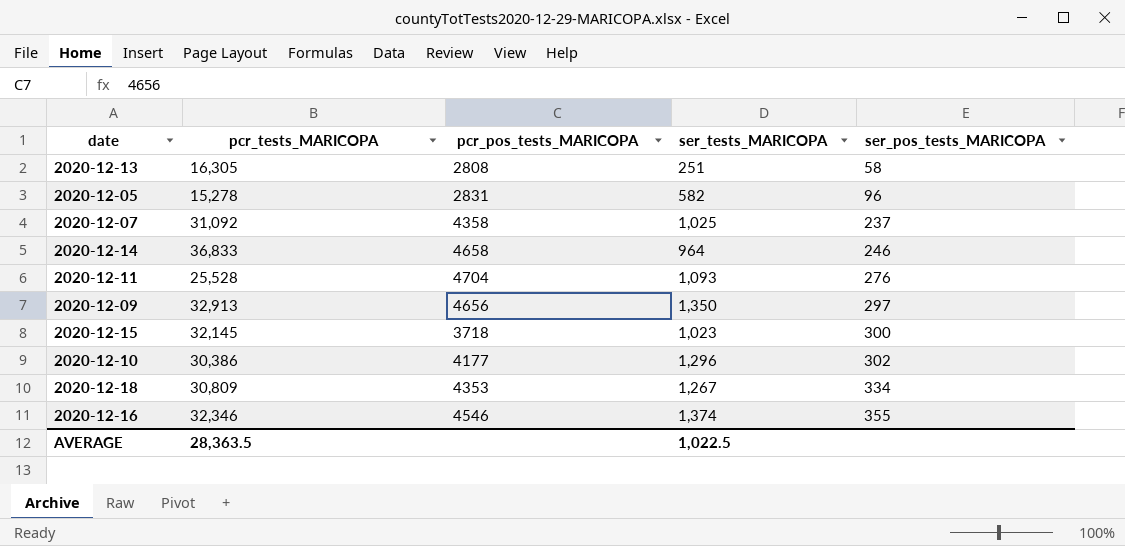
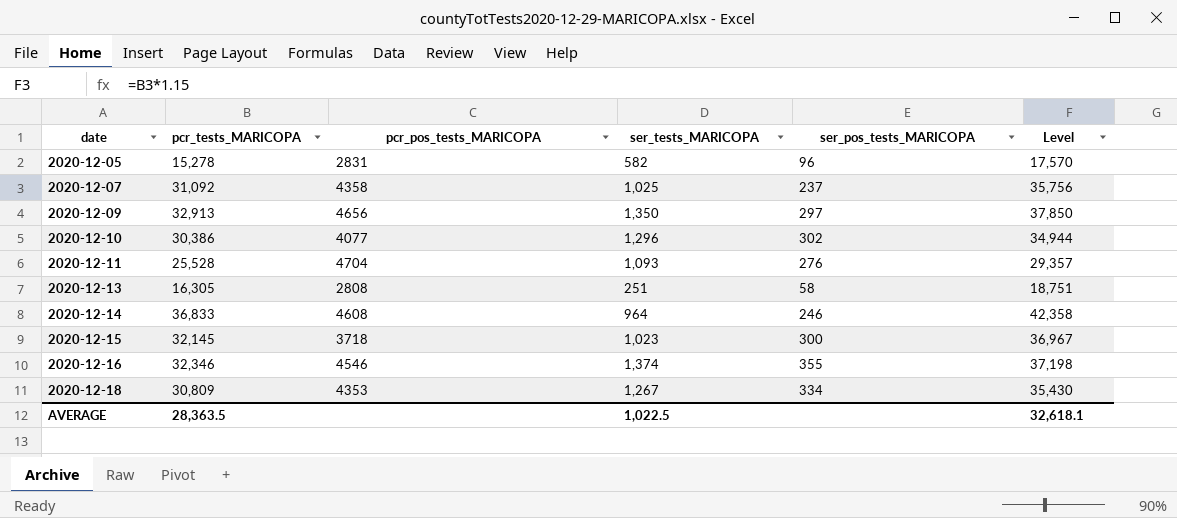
row order: ser_pos_tests_MARICOPA ascending -> date ascending
column Level | formula: none -> [pcr_tests_MARICOPA] * 1.15
2020-12-10 | pcr_pos_tests_MARICOPA: 4177 -> 4077
2020-12-14 | pcr_pos_tests_MARICOPA: 4658 -> 4608

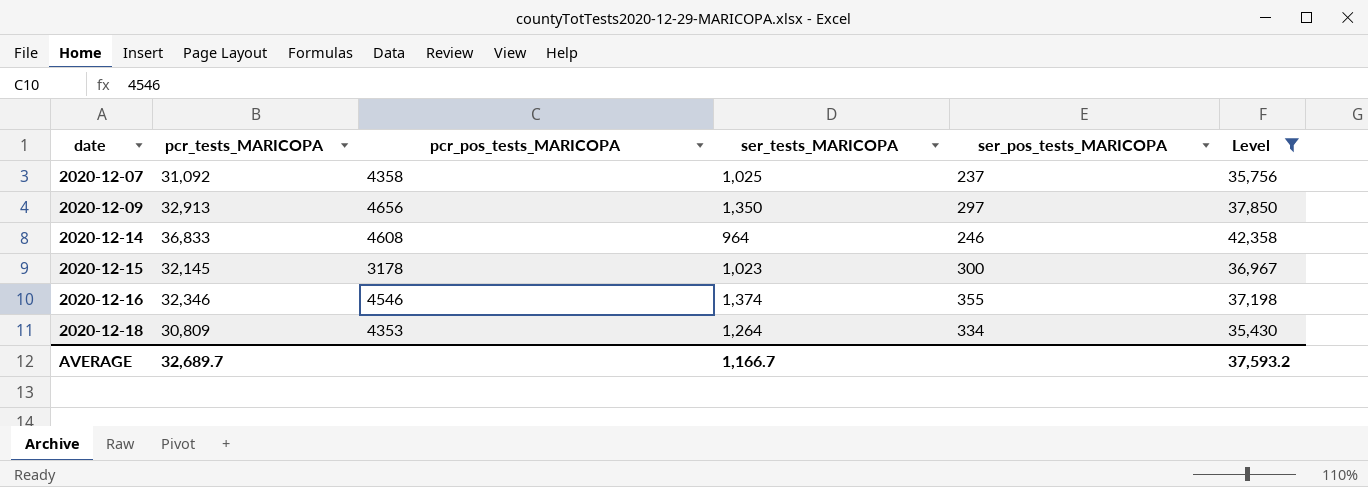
filter: none -> Level >= 35,430
2020-12-15 | pcr_pos_tests_MARICOPA: 3718 -> 3178
2020-12-18 | ser_tests_MARICOPA: 1,267 -> 1,264
AVERAGE | pcr_tests_MARICOPA: 28,363.5 -> 32,689.7
AVERAGE | ser_tests_MARICOPA: 1,022.5 -> 1,166.7
AVERAGE | Level: 32,618.1 -> 37,593.2

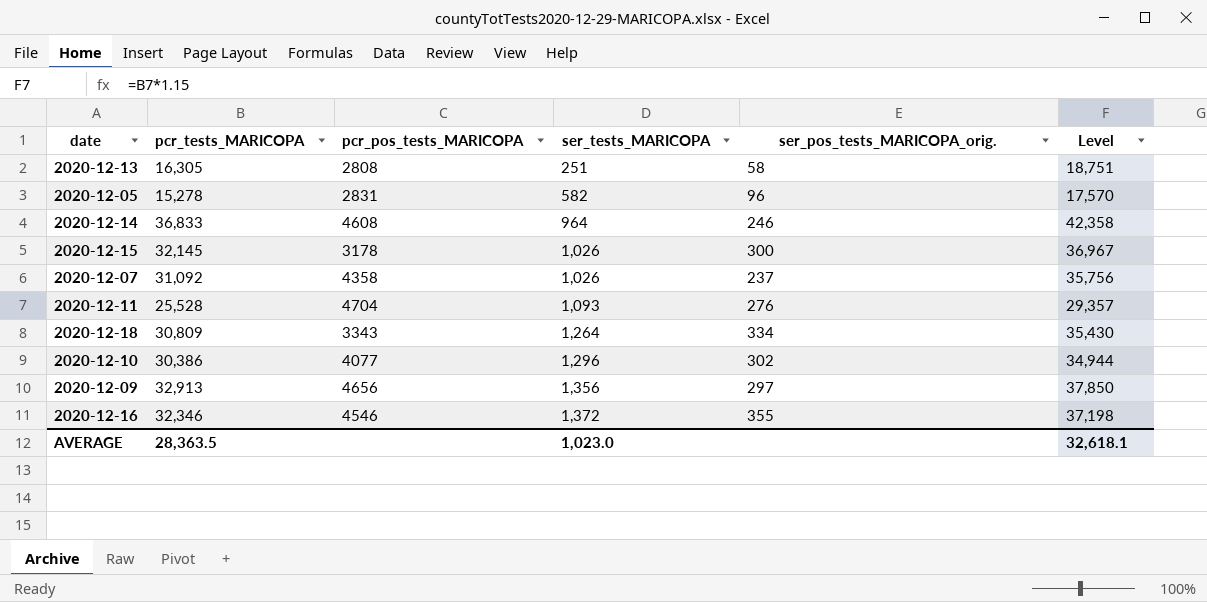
filter: Level >= 35,430 -> none
row order: date ascending -> ser_tests_MARICOPA ascending
column name: ser_pos_tests_MARICOPA -> ser_pos_tests_MARICOPA_orig.
2020-12-15 | ser_tests_MARICOPA: 1,023 -> 1,026
2020-12-07 | ser_tests_MARICOPA: 1,025 -> 1,026
2020-12-18 | pcr_pos_tests_MARICOPA: 4353 -> 3343
2020-12-09 | ser_tests_MARICOPA: 1,350 -> 1,356
2020-12-16 | ser_tests_MARICOPA: 1,374 -> 1,372
AVERAGE | pcr_tests_MARICOPA: 32,689.7 -> 28,363.5
AVERAGE | ser_tests_MARICOPA: 1,166.7 -> 1,023.0
AVERAGE | Level: 37,593.2 -> 32,618.1

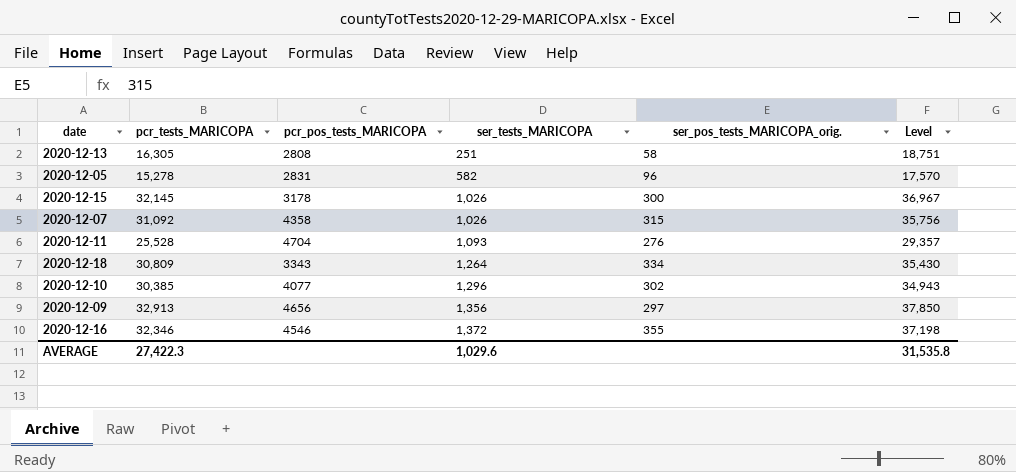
row 2020-12-14: 36,833 | 4608 | 964 | 246 | 42,358 -> none
2020-12-07 | ser_pos_tests_MARICOPA_orig.: 237 -> 315
2020-12-10 | pcr_tests_MARICOPA: 30,386 -> 30,385
2020-12-10 | Level: 34,944 -> 34,943
AVERAGE | pcr_tests_MARICOPA: 28,363.5 -> 27,422.3
AVERAGE | ser_tests_MARICOPA: 1,023.0 -> 1,029.6
AVERAGE | Level: 32,618.1 -> 31,535.8

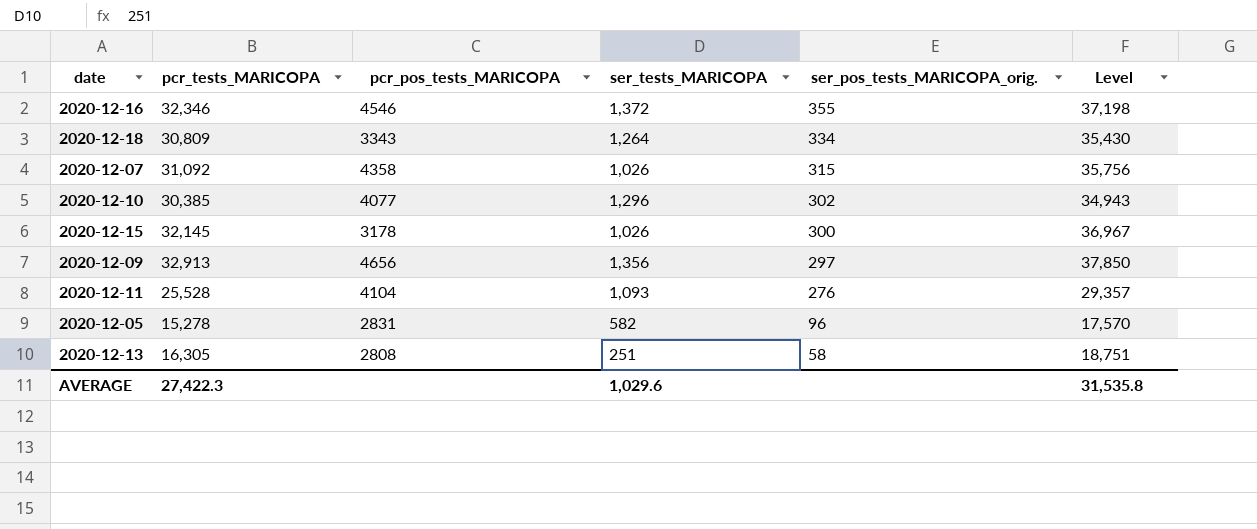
row order: ser_tests_MARICOPA ascending -> ser_pos_tests_MARICOPA_orig. descending
2020-12-11 | pcr_pos_tests_MARICOPA: 4704 -> 4104

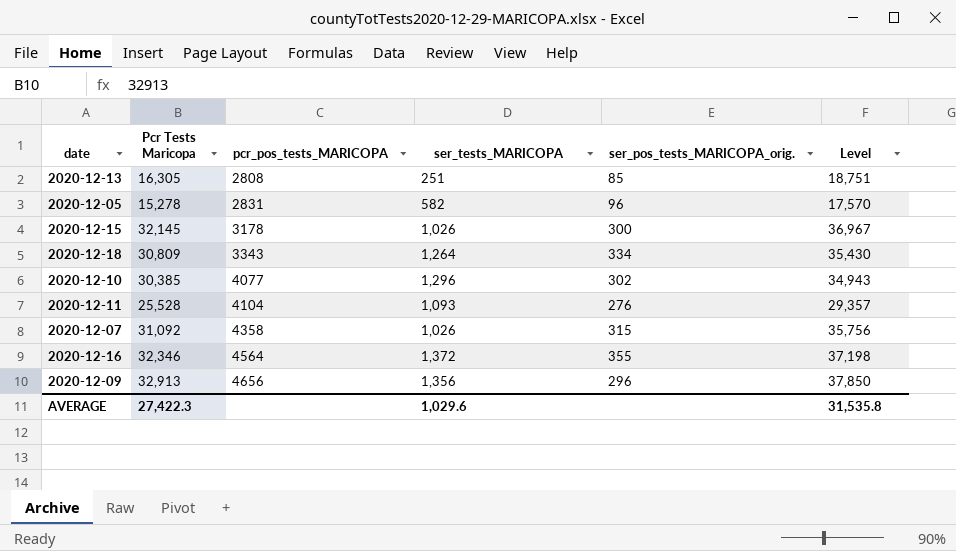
row order: ser_pos_tests_MARICOPA_orig. descending -> pcr_pos_tests_MARICOPA ascending
column name: pcr_tests_MARICOPA -> Pcr Tests Maricopa
2020-12-13 | ser_pos_tests_MARICOPA_orig.: 58 -> 85
2020-12-16 | pcr_pos_tests_MARICOPA: 4546 -> 4564
2020-12-09 | ser_pos_tests_MARICOPA_orig.: 297 -> 296

